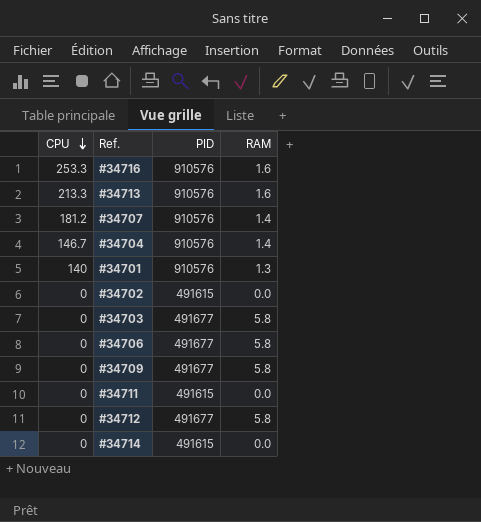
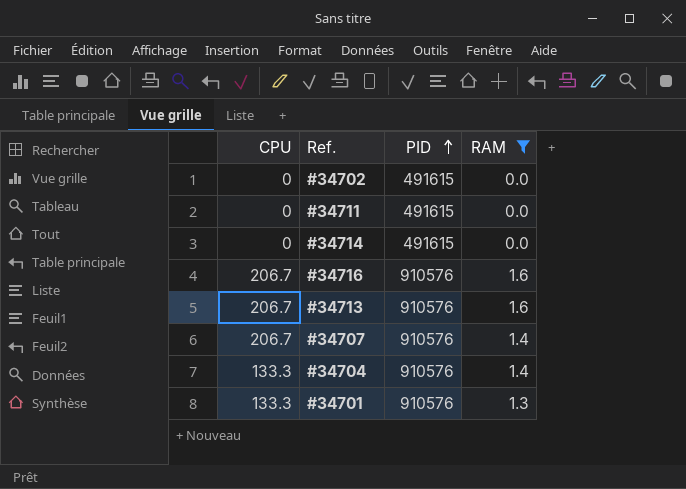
filter: none -> RAM != 5.8
row order: CPU descending -> PID ascending
#34716 | CPU: 253.3 -> 206.7
#34713 | CPU: 213.3 -> 206.7
#34707 | CPU: 181.2 -> 206.7
#34704 | CPU: 146.7 -> 133.3
#34701 | CPU: 140 -> 133.3

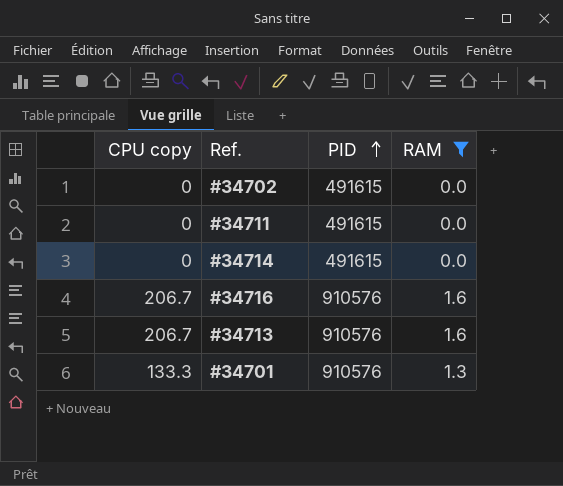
column name: CPU -> CPU copy
row #34707: 206.7 | 910576 | 1.4 -> none
row #34704: 133.3 | 910576 | 1.4 -> none

